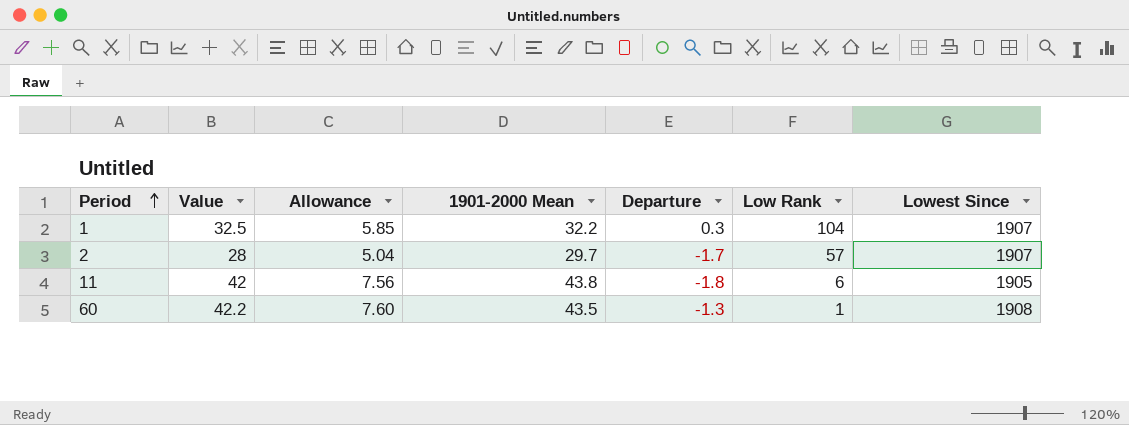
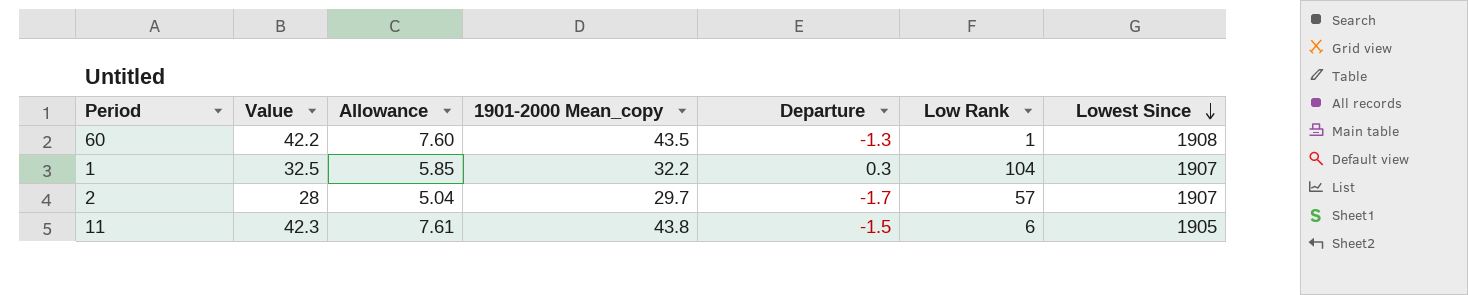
row order: Period ascending -> Lowest Since descending
column name: 1901-2000 Mean -> 1901-2000 Mean_copy
11 | Value: 42 -> 42.3
11 | Allowance: 7.56 -> 7.61
11 | Departure: -1.8 -> -1.5

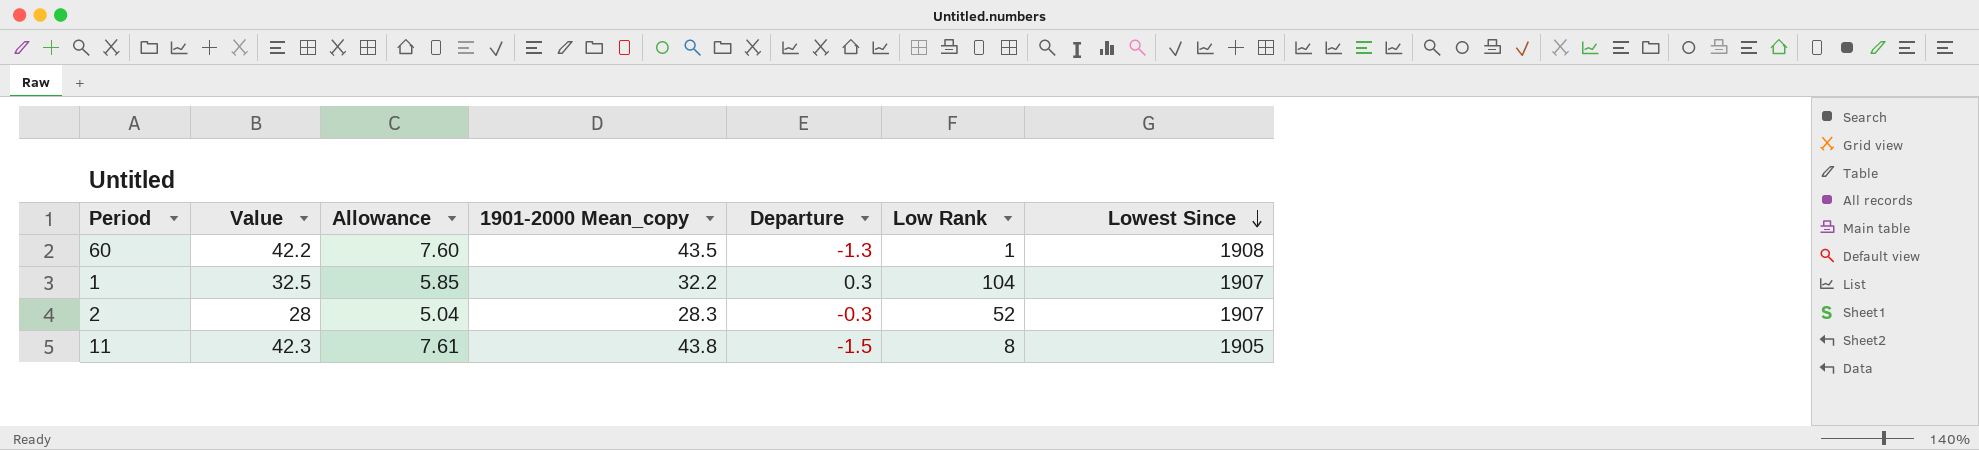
2 | 1901-2000 Mean_copy: 29.7 -> 28.3
2 | Departure: -1.7 -> -0.3
2 | Low Rank: 57 -> 52
11 | Low Rank: 6 -> 8

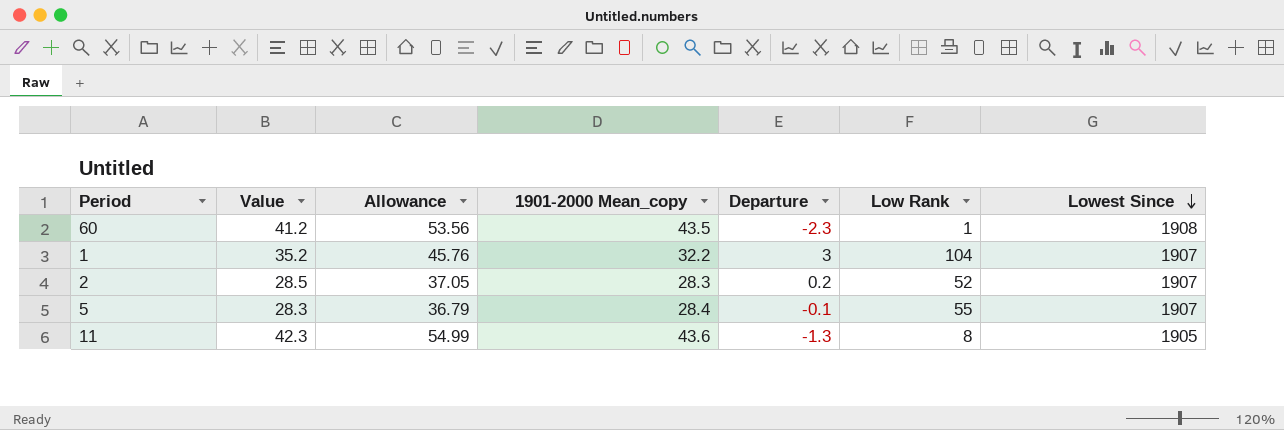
column Allowance | formula: [Value] * 0.18 -> [Value] * 1.3
60 | Value: 42.2 -> 41.2
60 | Departure: -1.3 -> -2.3
1 | Value: 32.5 -> 35.2
1 | Departure: 0.3 -> 3
2 | Value: 28 -> 28.5
2 | Departure: -0.3 -> 0.2
row 5: none -> 28.3 | 36.79 | 28.4 | -0.1 | 55 | 1907
11 | 1901-2000 Mean_copy: 43.8 -> 43.6
11 | Departure: -1.5 -> -1.3

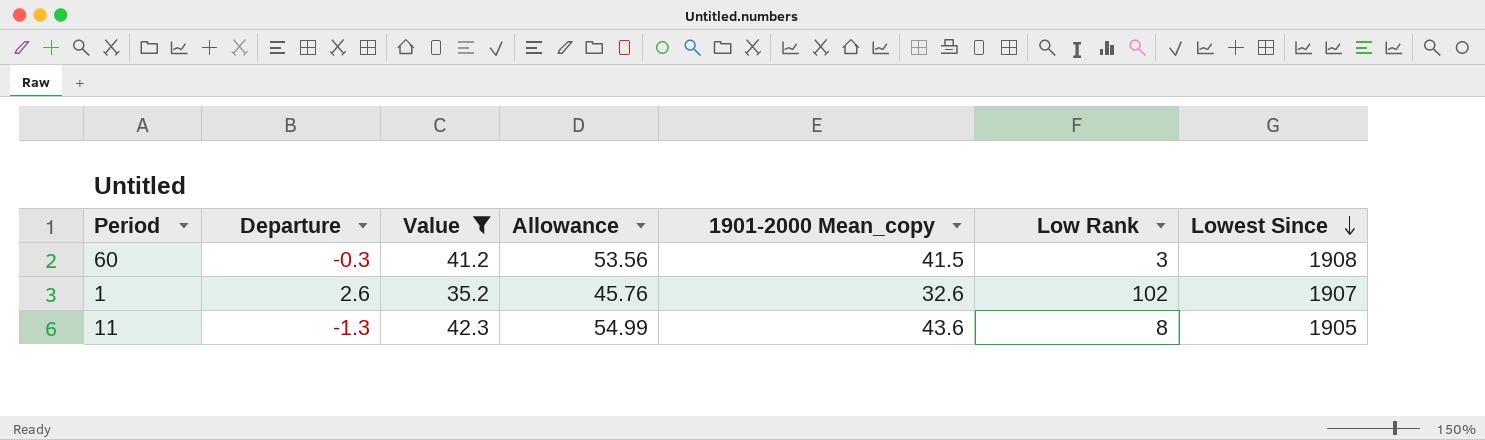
filter: none -> Value >= 35.2
column Departure | position: 5 -> 2
60 | Departure: -2.3 -> -0.3
60 | 1901-2000 Mean_copy: 43.5 -> 41.5
60 | Low Rank: 1 -> 3
1 | Departure: 3 -> 2.6
1 | 1901-2000 Mean_copy: 32.2 -> 32.6
1 | Low Rank: 104 -> 102

